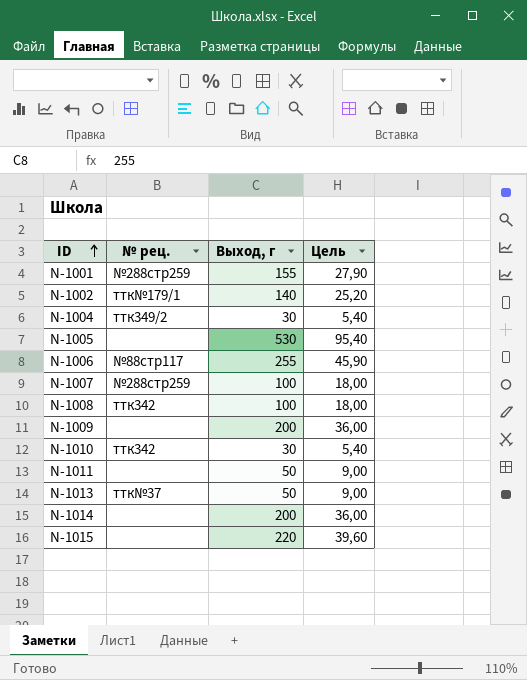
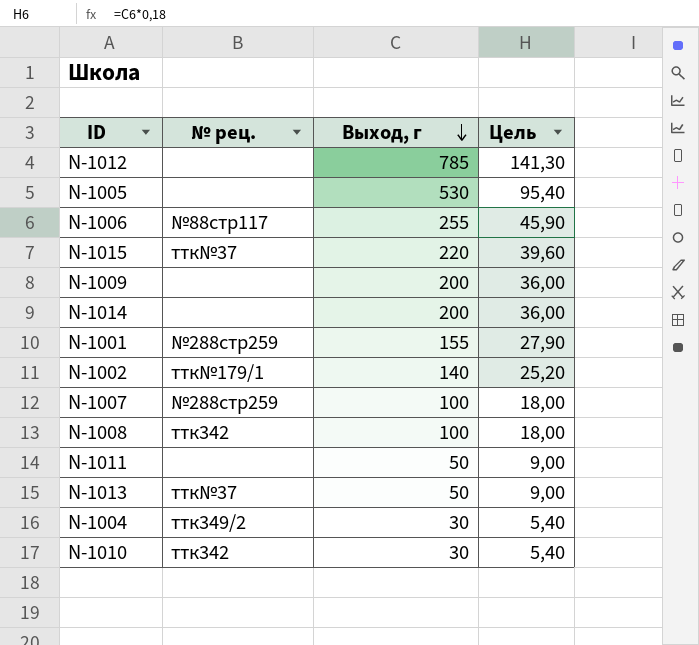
row order: ID ascending -> Выход, г descending
row N-1012: none -> none | 785 | 141,30
N-1015 | № рец.: none -> ттк№37

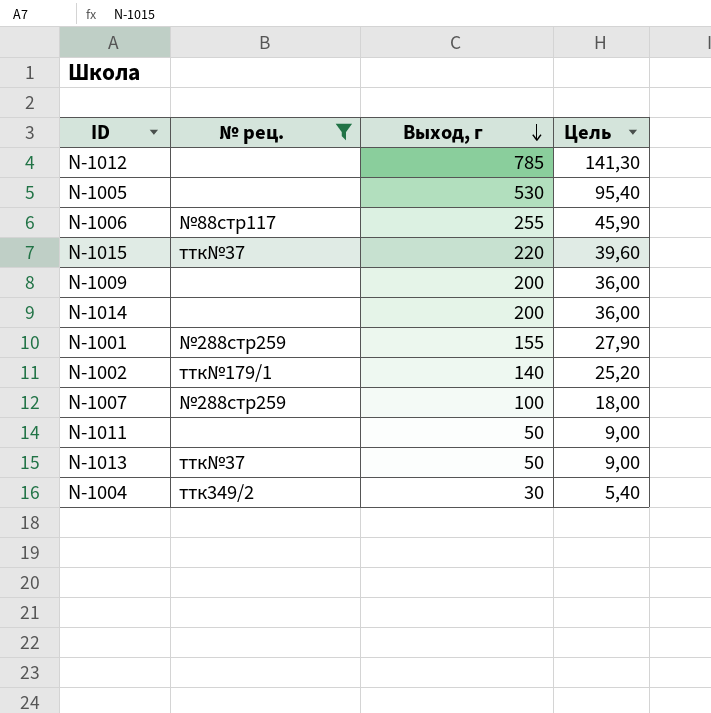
filter: none -> № рец. != ттк342

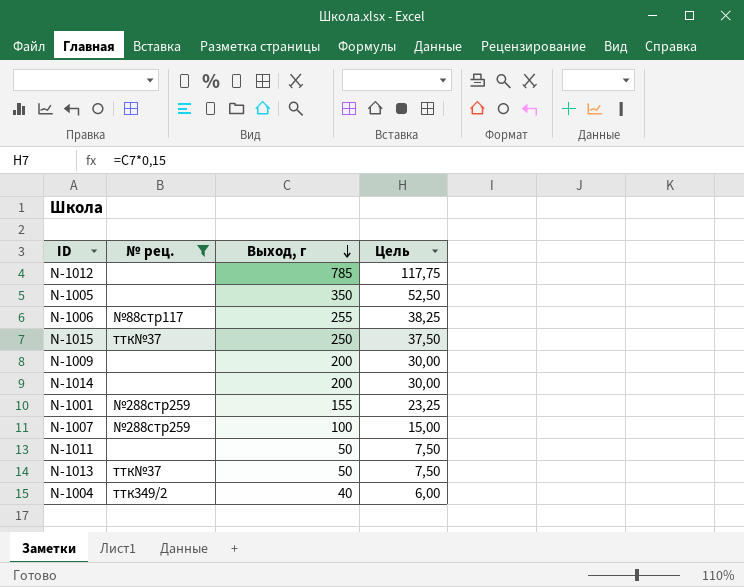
column Цель | formula: [Выход, г] * 0,18 -> [Выход, г] * 0,15
row N-1002: ттк№179/1 | 140 | 25,20 -> none
N-1005 | Выход, г: 530 -> 350
N-1015 | Выход, г: 220 -> 250
N-1004 | Выход, г: 30 -> 40

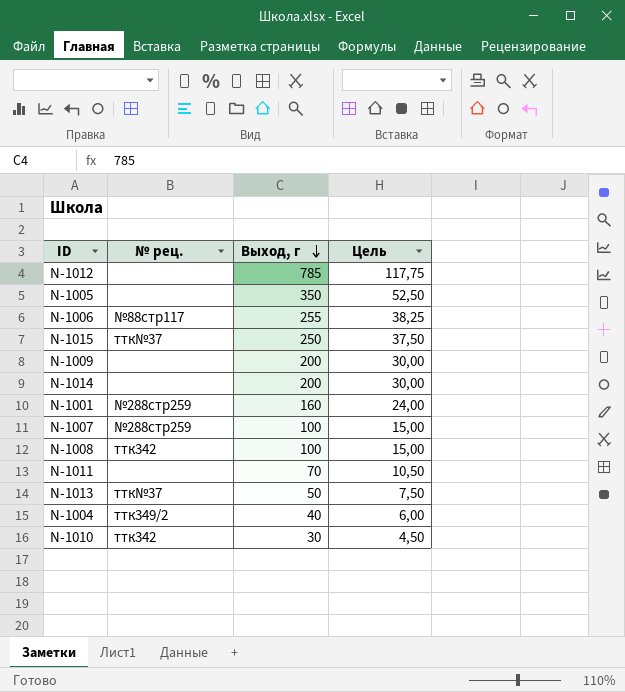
filter: № рец. != ттк342 -> none
N-1001 | Выход, г: 155 -> 160
N-1001 | Цель: 23,25 -> 24,00
N-1011 | Выход, г: 50 -> 70
N-1011 | Цель: 7,50 -> 10,50

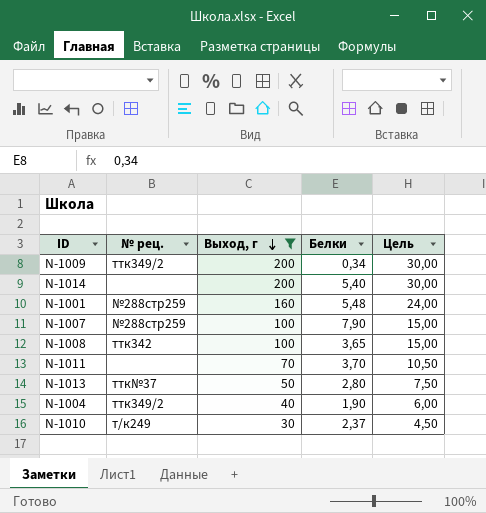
filter: none -> Выход, г <= 200
column Белки | position: none -> 4
N-1009 | № рец.: none -> ттк349/2
N-1010 | № рец.: ттк342 -> т/к249

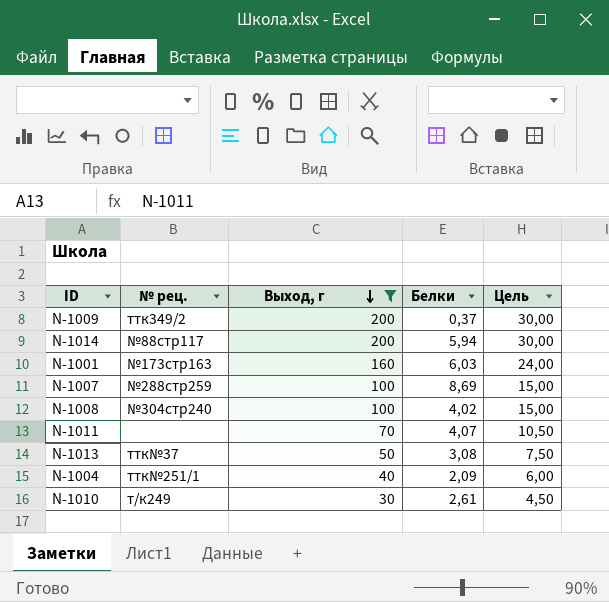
N-1009 | Белки: 0,34 -> 0,37
N-1014 | № рец.: none -> №88стр117
N-1014 | Белки: 5,40 -> 5,94
N-1001 | № рец.: №288стр259 -> №173стр163
N-1001 | Белки: 5,48 -> 6,03
N-1007 | Белки: 7,90 -> 8,69
N-1008 | № рец.: ттк342 -> №304стр240
N-1008 | Белки: 3,65 -> 4,02
N-1011 | Белки: 3,70 -> 4,07
N-1013 | Белки: 2,80 -> 3,08
N-1004 | № рец.: ттк349/2 -> ттк№251/1
N-1004 | Белки: 1,90 -> 2,09
N-1010 | Белки: 2,37 -> 2,61

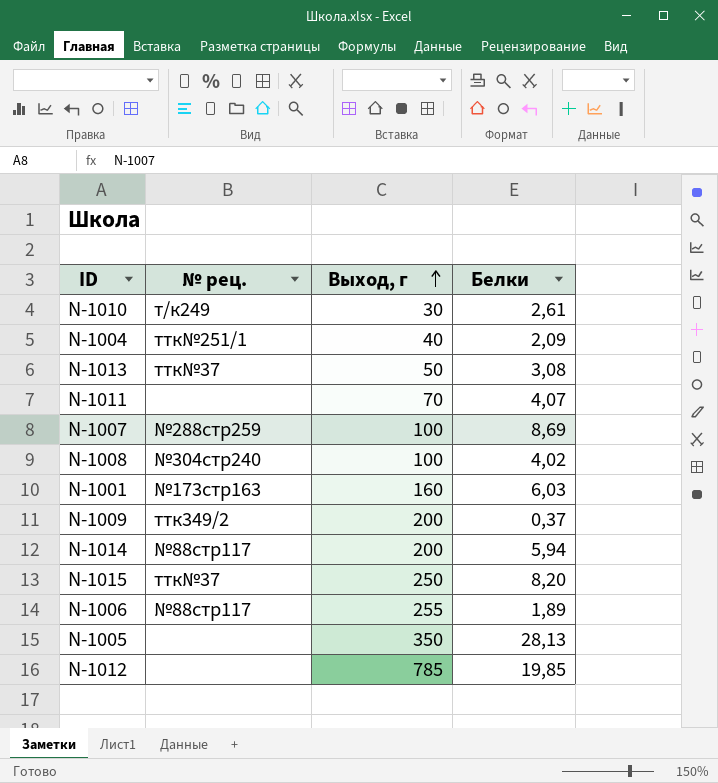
filter: Выход, г <= 200 -> none
row order: Выход, г descending -> Выход, г ascending
column Цель | formula: [Выход, г] * 0,15 -> none

